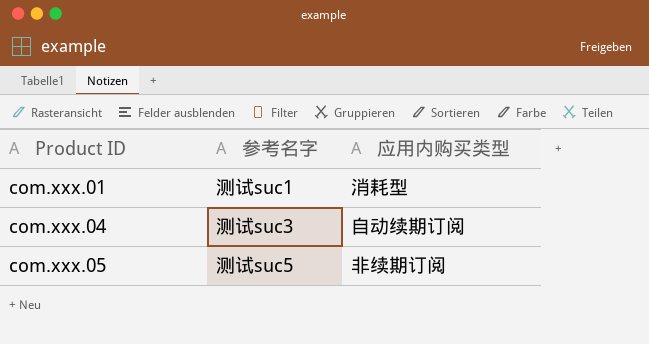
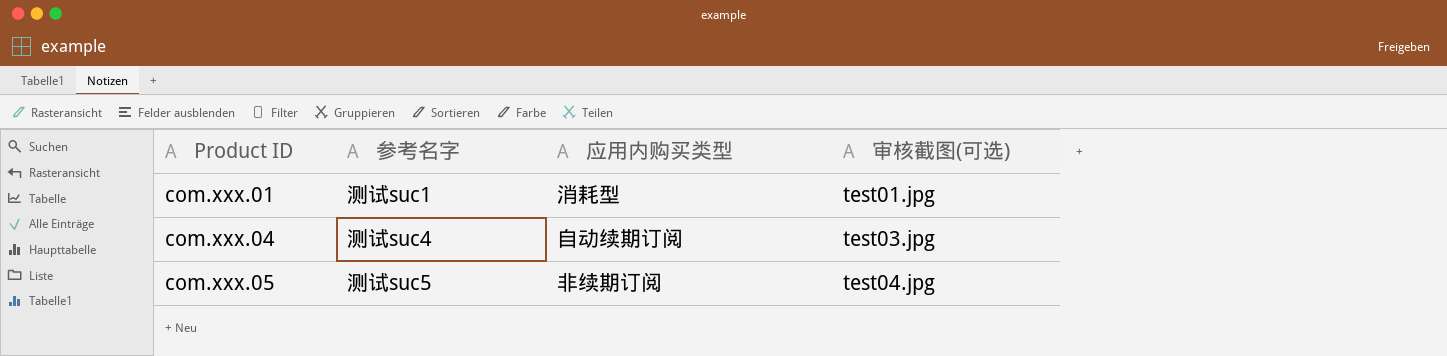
column 审核截图(可选) | position: none -> 4
com.xxx.04 | 参考名字: 测试suc3 -> 测试suc4

